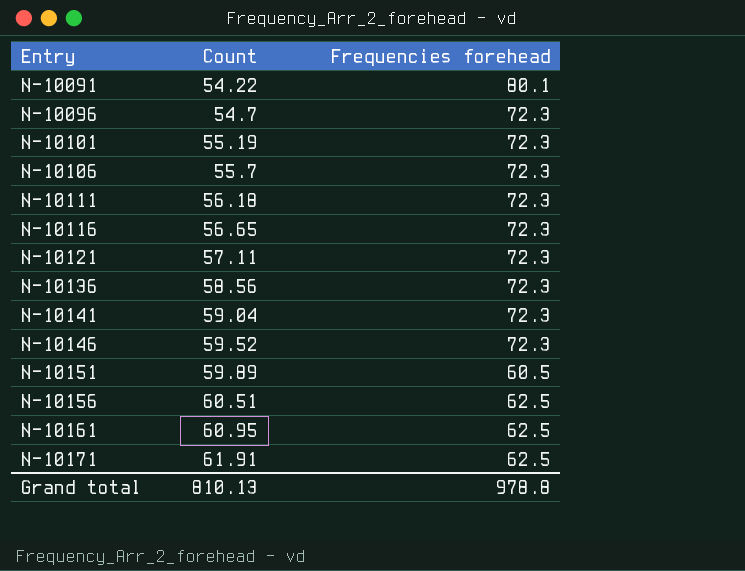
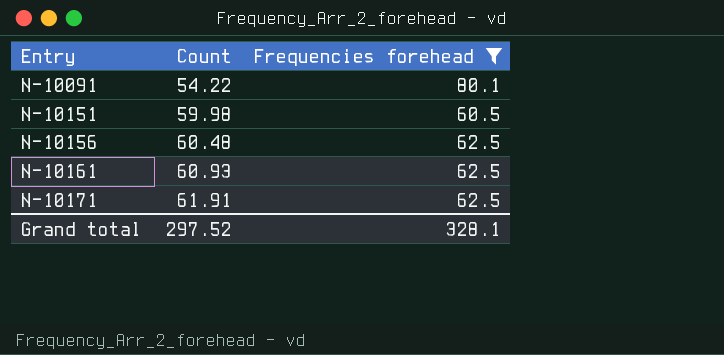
filter: none -> Frequencies forehead != 72.3
N-10151 | Count: 59.89 -> 59.98
N-10156 | Count: 60.51 -> 60.48
N-10161 | Count: 60.95 -> 60.93
Grand total | Count: 810.13 -> 297.52
Grand total | Frequencies forehead: 978.8 -> 328.1

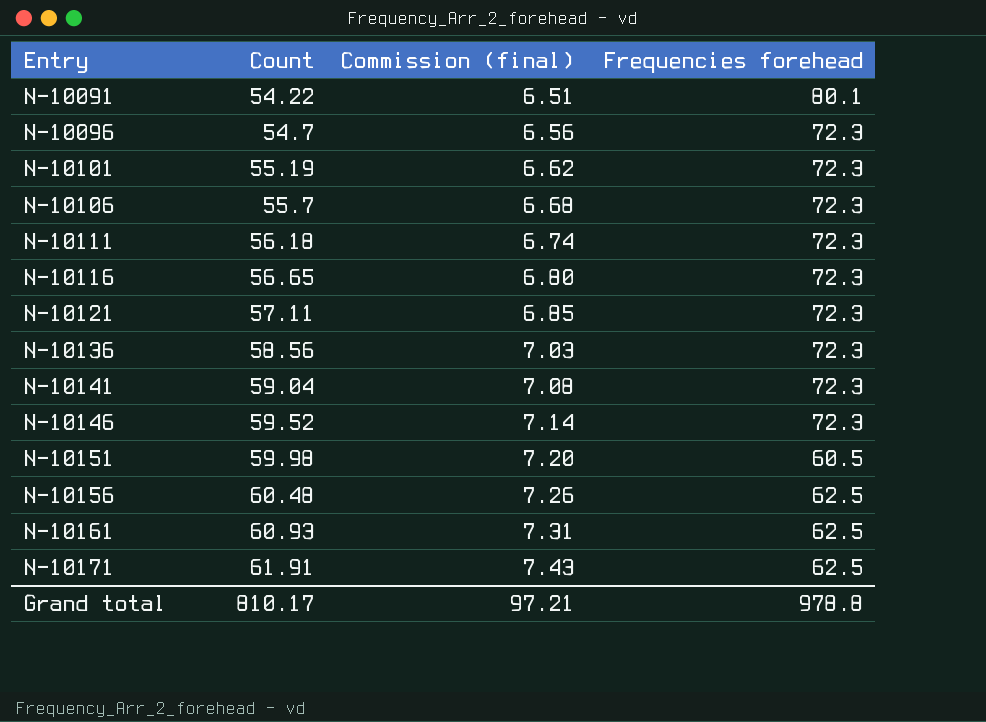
filter: Frequencies forehead != 72.3 -> none
column Commission (final) | formula: none -> [Count] * 0.12
Grand total | Count: 297.52 -> 810.17
Grand total | Frequencies forehead: 328.1 -> 978.8

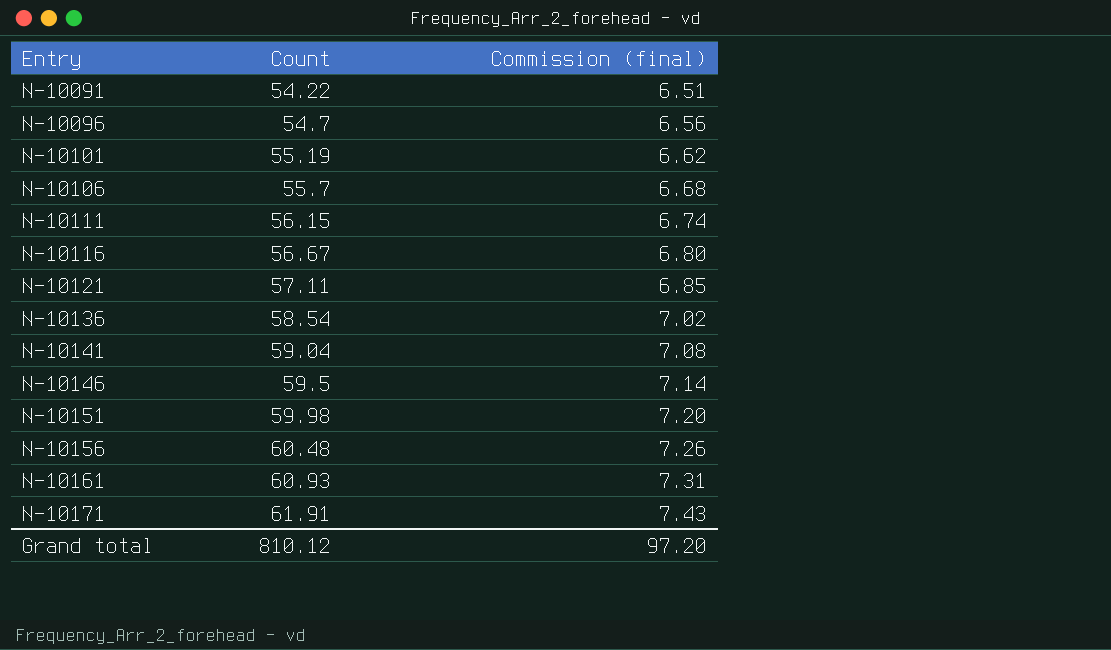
column Frequencies forehead | position: 4 -> none
N-10111 | Count: 56.18 -> 56.15
N-10116 | Count: 56.65 -> 56.67
N-10136 | Count: 58.56 -> 58.54
N-10136 | Commission (final): 7.03 -> 7.02
N-10146 | Count: 59.52 -> 59.5
Grand total | Count: 810.17 -> 810.12
Grand total | Commission (final): 97.21 -> 97.20

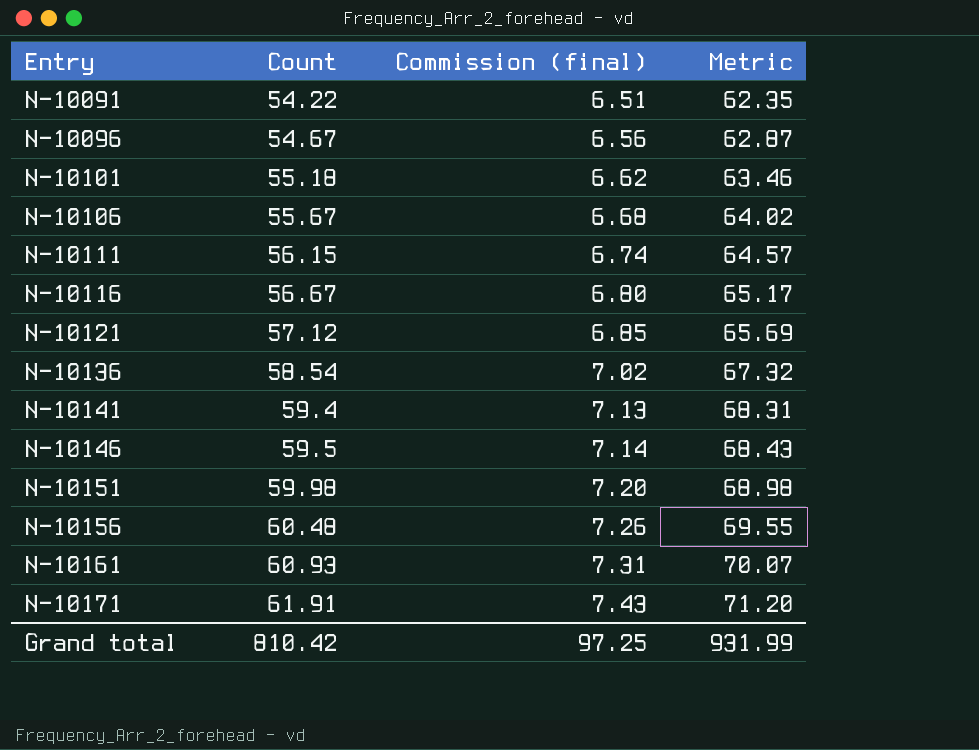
column Metric | formula: none -> [Count] * 1.15
N-10096 | Count: 54.7 -> 54.67
N-10101 | Count: 55.19 -> 55.18
N-10106 | Count: 55.7 -> 55.67
N-10121 | Count: 57.11 -> 57.12
N-10141 | Count: 59.04 -> 59.4
N-10141 | Commission (final): 7.08 -> 7.13
Grand total | Count: 810.12 -> 810.42
Grand total | Commission (final): 97.20 -> 97.25

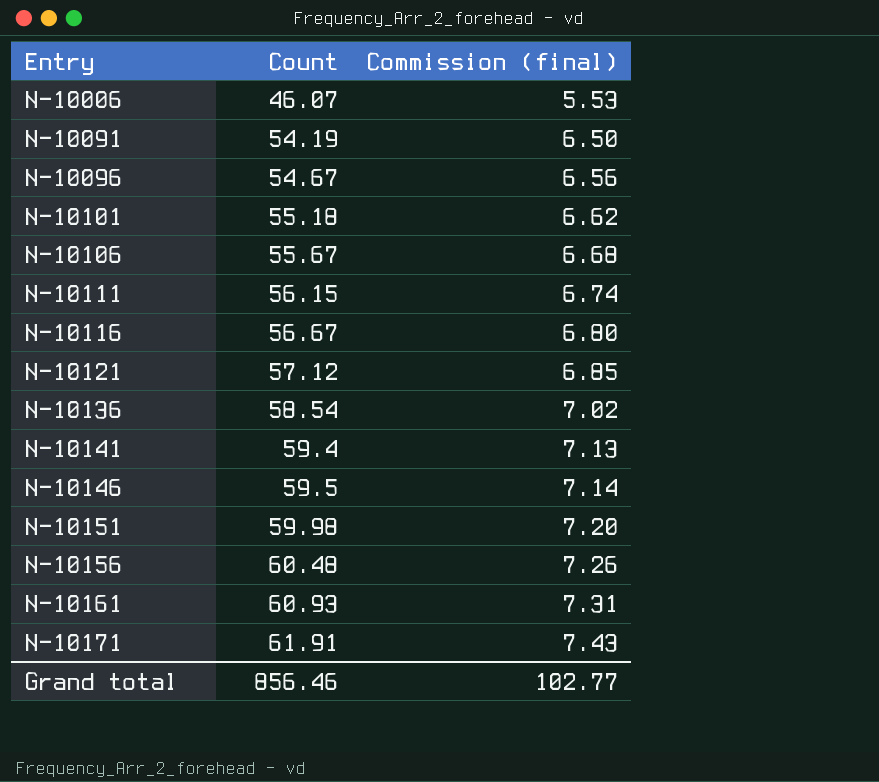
column Metric | formula: [Count] * 1.15 -> none
row N-10006: none -> 46.07 | 5.53
N-10091 | Count: 54.22 -> 54.19
N-10091 | Commission (final): 6.51 -> 6.50
Grand total | Count: 810.42 -> 856.46
Grand total | Commission (final): 97.25 -> 102.77

